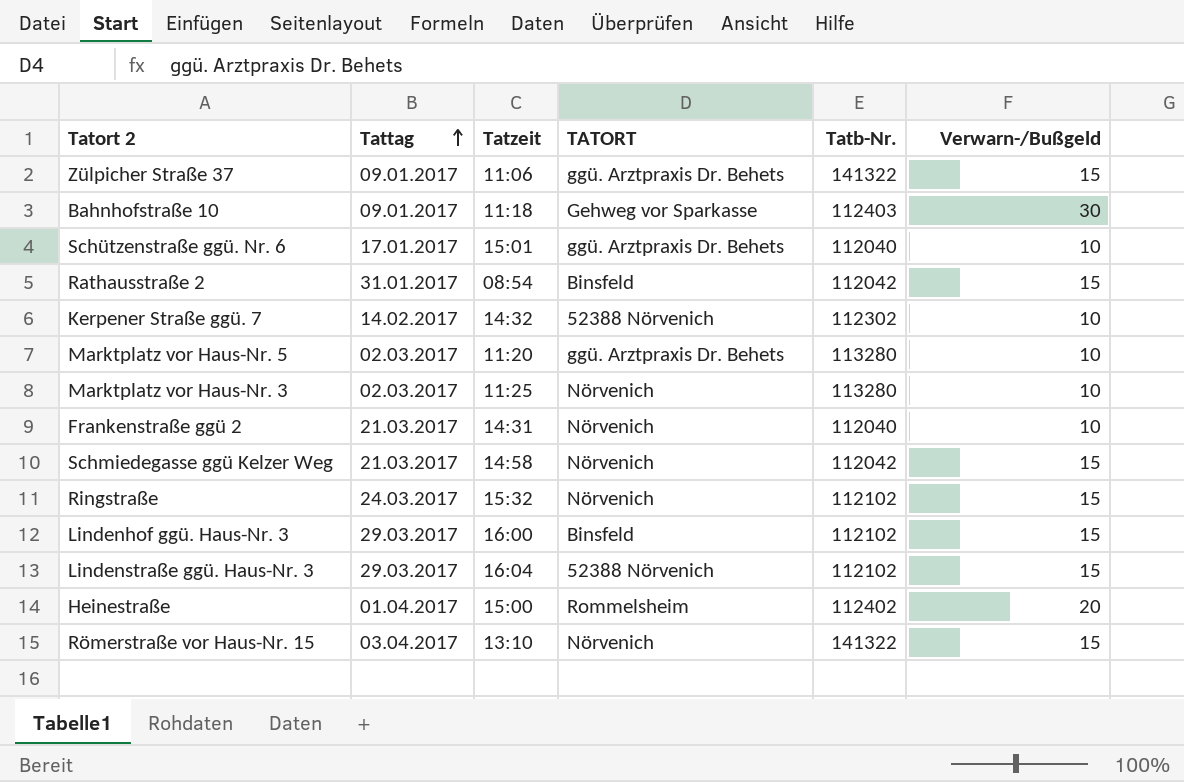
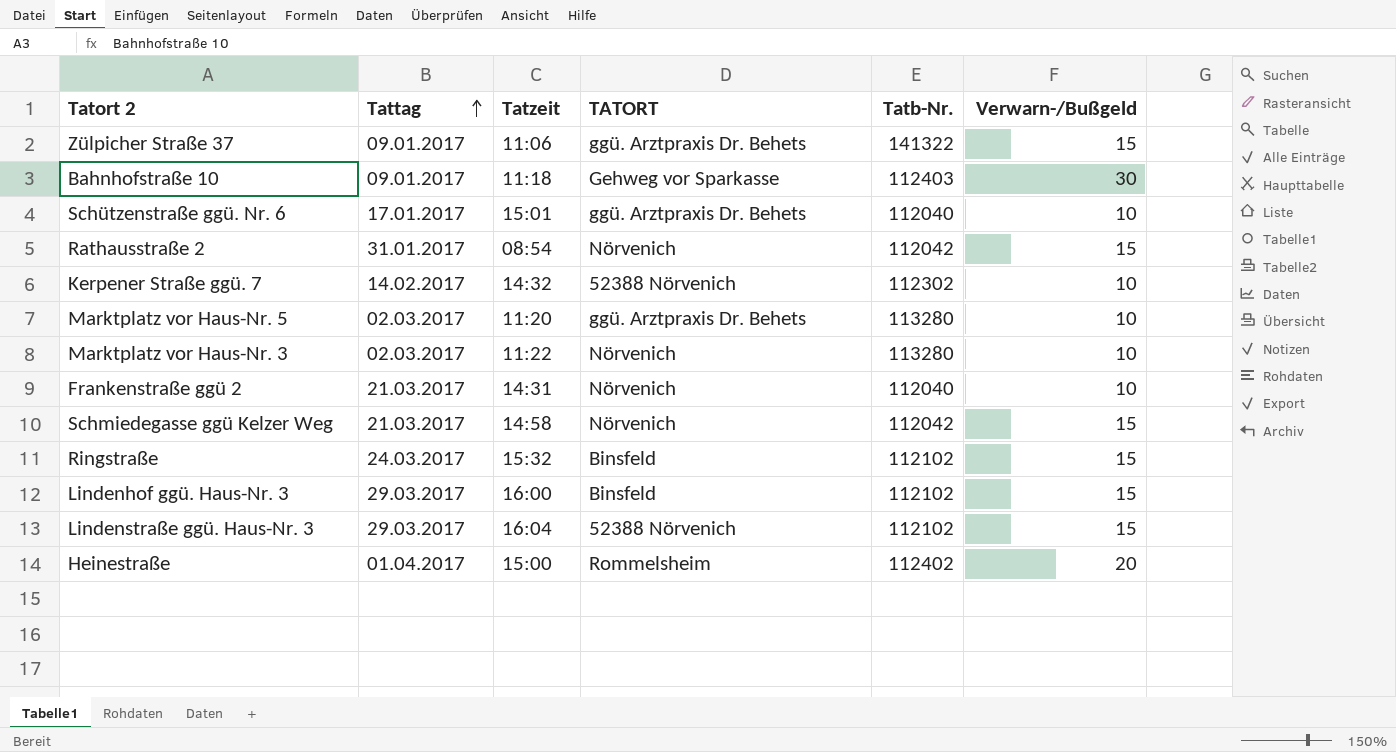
row Römerstraße vor Haus-Nr. 15: 03.04.2017 | 13:10 | Nörvenich | 141322 | 15 -> none
Rathausstraße 2 | TATORT: Binsfeld -> Nörvenich
Marktplatz vor Haus-Nr. 3 | Tatzeit: 11:25 -> 11:22
Ringstraße | TATORT: Nörvenich -> Binsfeld

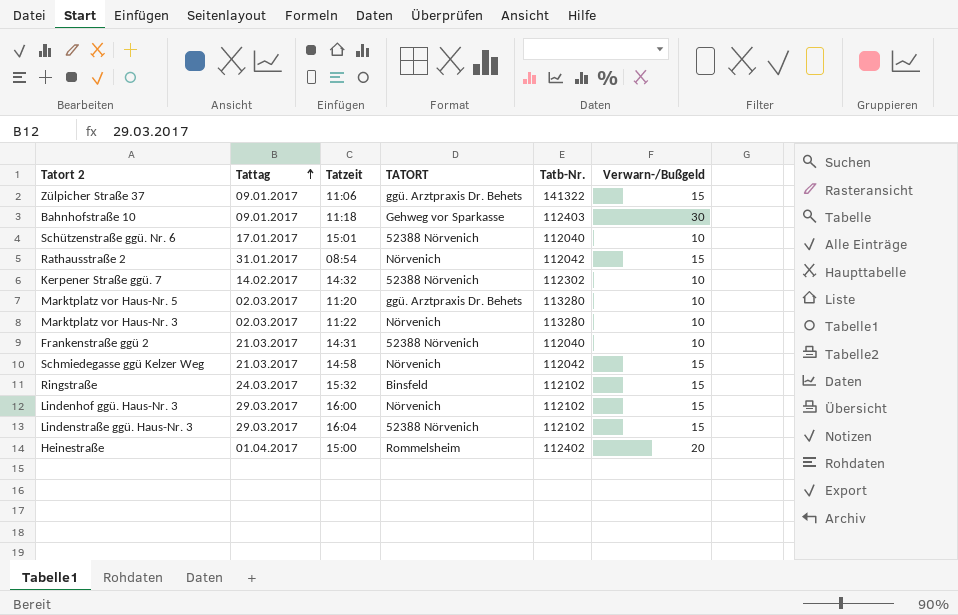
Schützenstraße ggü. Nr. 6 | TATORT: ggü. Arztpraxis Dr. Behets -> 52388 Nörvenich
Frankenstraße ggü 2 | TATORT: Nörvenich -> 52388 Nörvenich
Lindenhof ggü. Haus-Nr. 3 | TATORT: Binsfeld -> Nörvenich

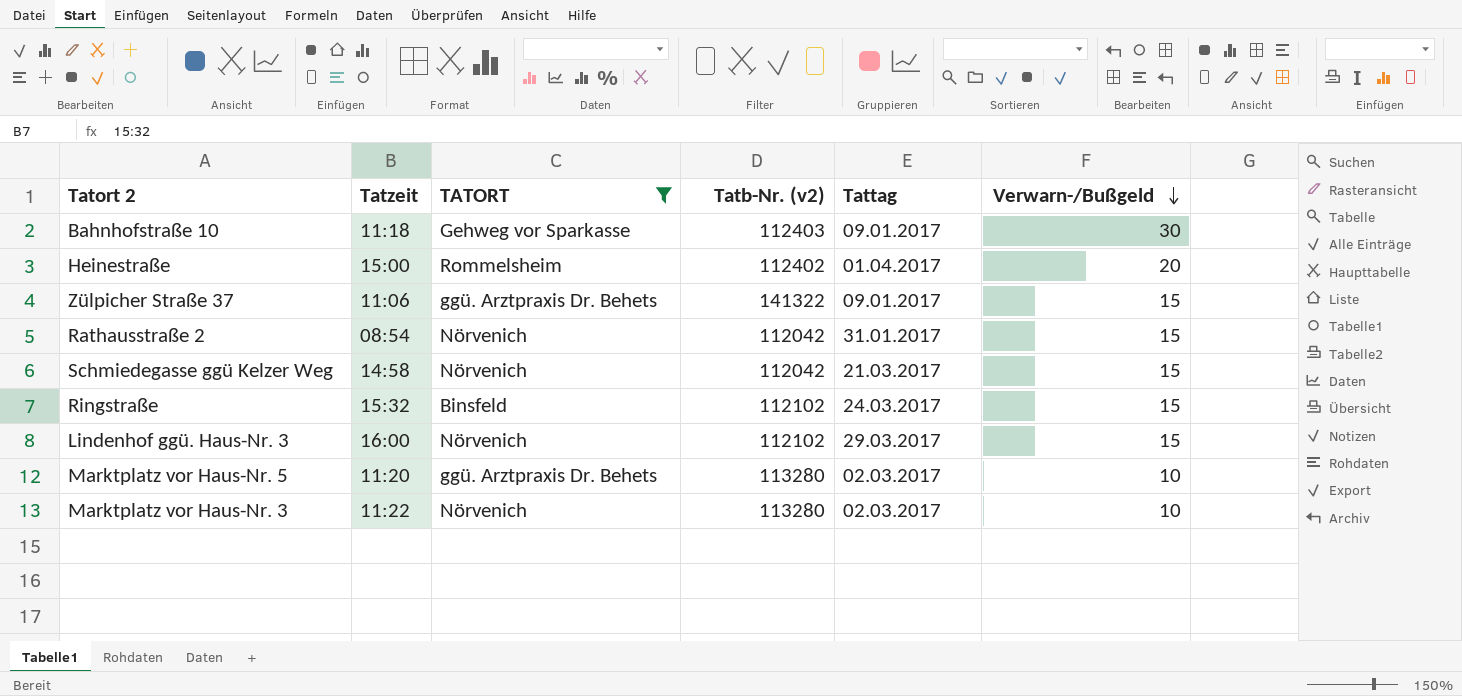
filter: none -> TATORT != 52388 Nörvenich
row order: Tattag ascending -> Verwarn-/Bußgeld descending
column name: Tatb-Nr. -> Tatb-Nr. (v2)
column Tattag | position: 2 -> 5

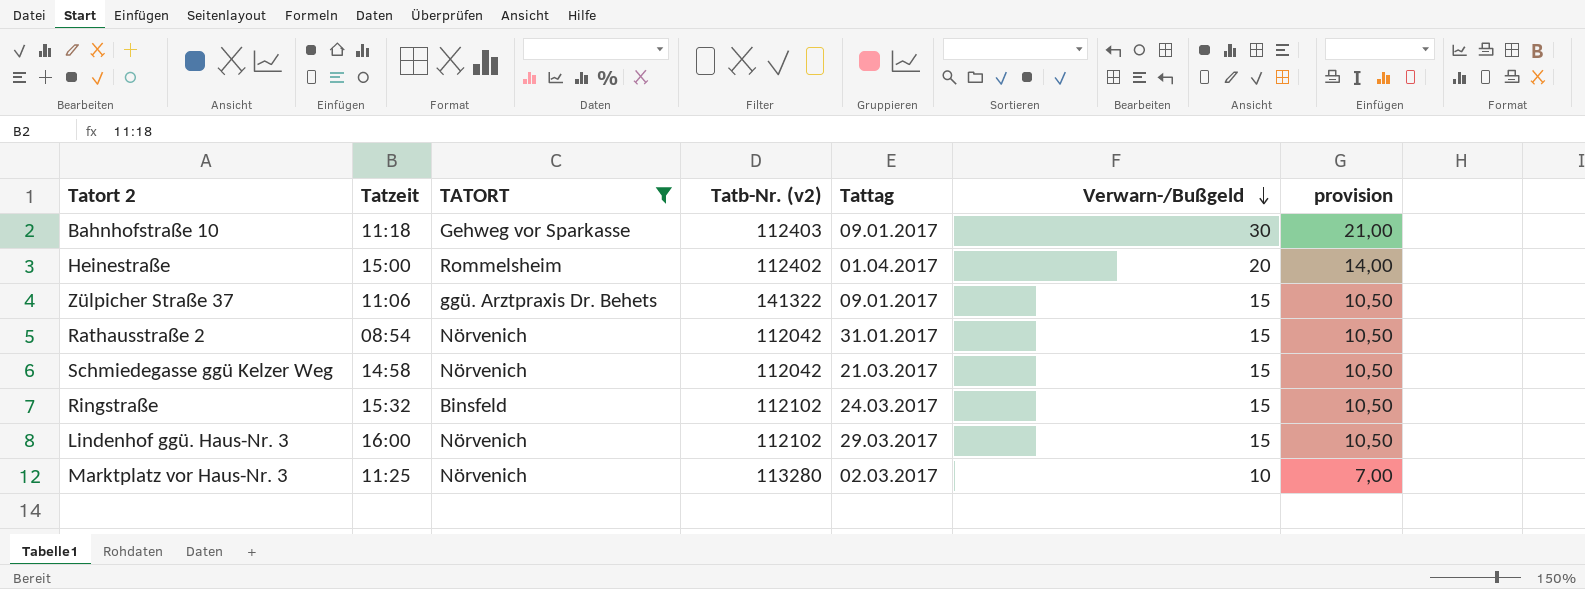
column provision | formula: none -> [Verwarn-/Bußgeld] * 0,7
row Marktplatz vor Haus-Nr. 5: 11:20 | ggü. Arztpraxis Dr. Behets | 113280 | 02.03.2017 | 10 -> none
Marktplatz vor Haus-Nr. 3 | Tatzeit: 11:22 -> 11:25

